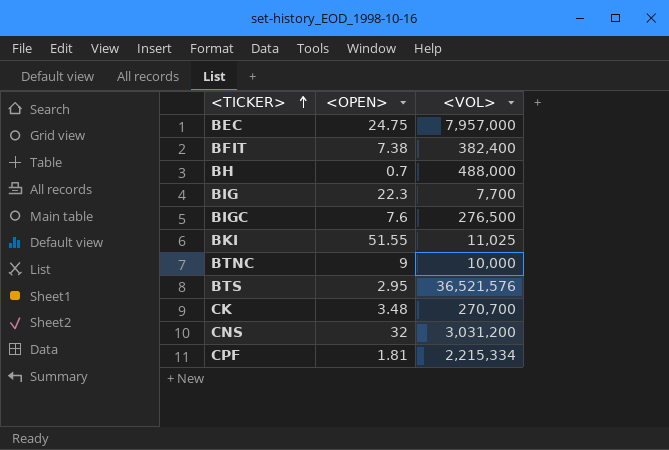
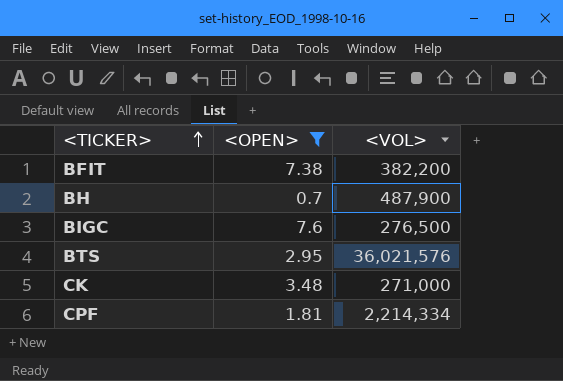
filter: none -> <OPEN> <= 7.6
BFIT | <VOL>: 382,400 -> 382,200
BH | <VOL>: 488,000 -> 487,900
BTS | <VOL>: 36,521,576 -> 36,021,576
CK | <VOL>: 270,700 -> 271,000
CPF | <VOL>: 2,215,334 -> 2,214,334

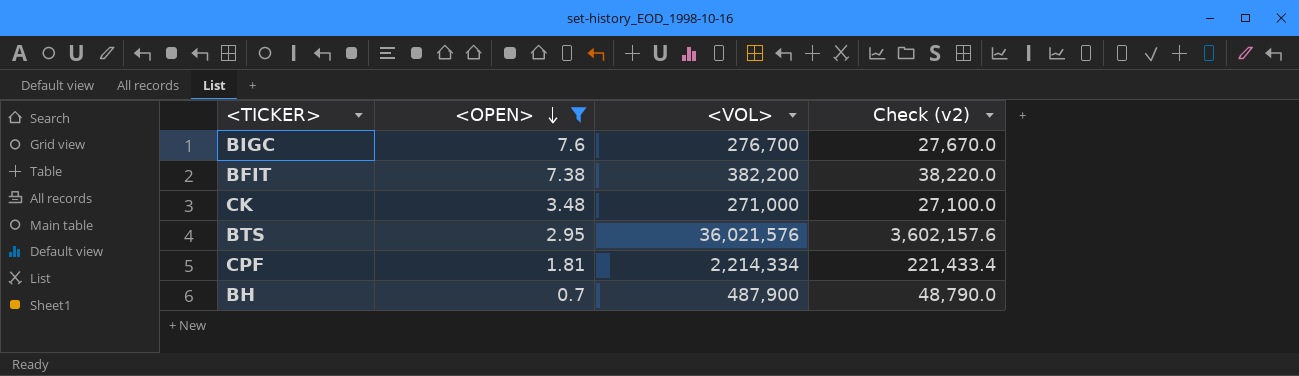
row order: <TICKER> ascending -> <OPEN> descending
column Check (v2) | formula: none -> [<VOL>] * 0.1
BIGC | <VOL>: 276,500 -> 276,700

